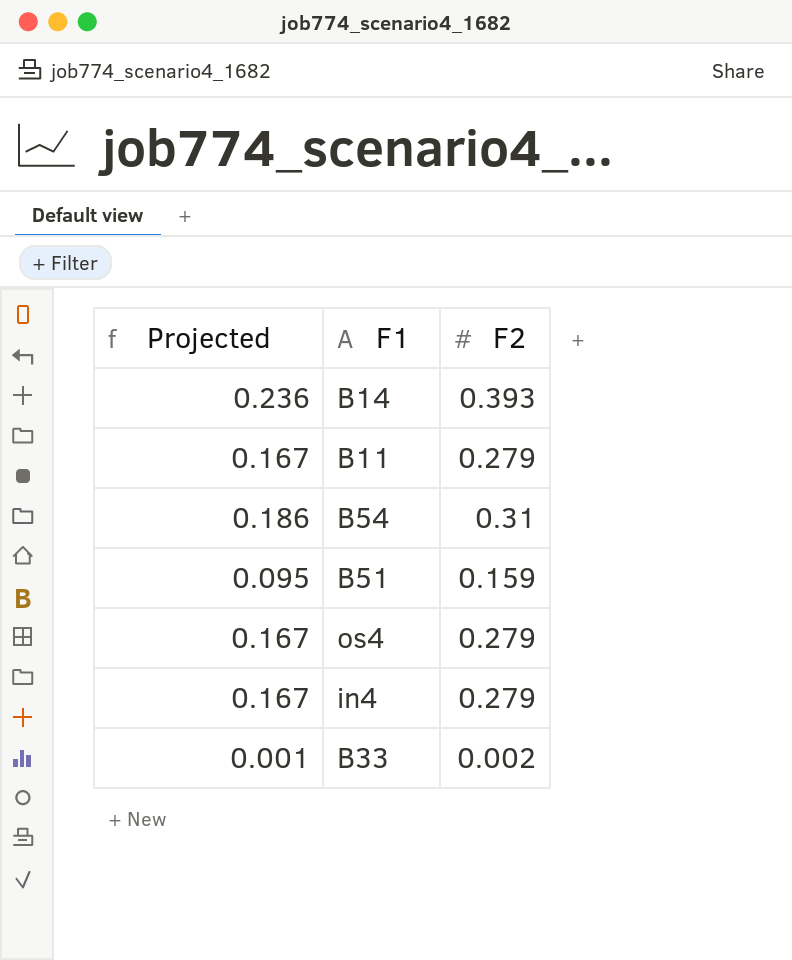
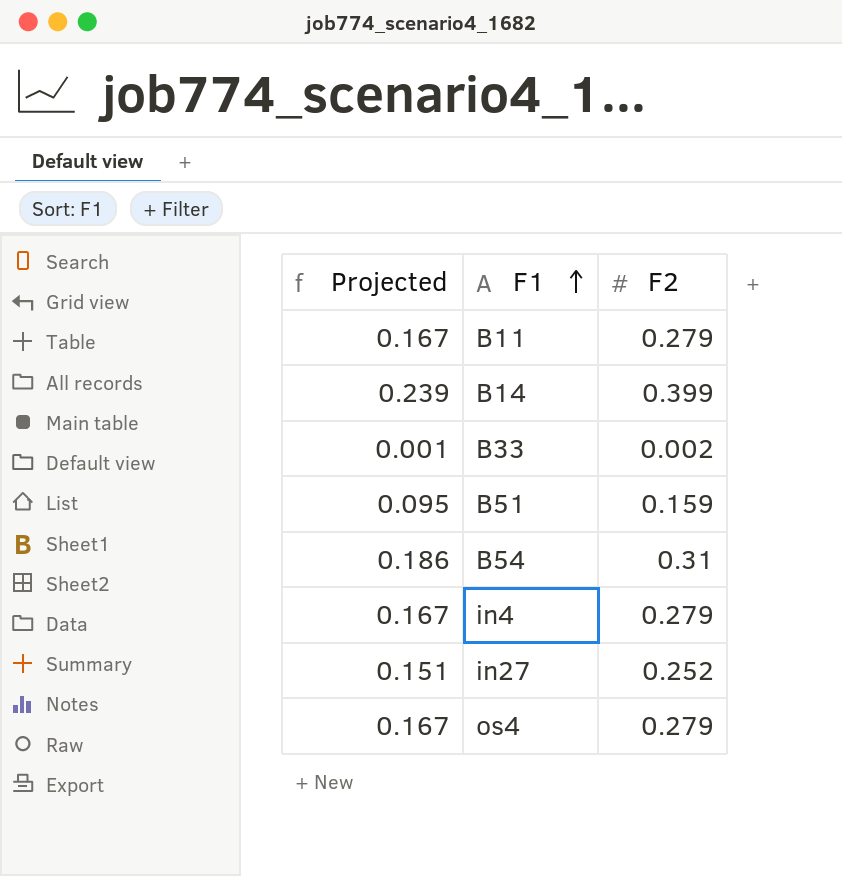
row order: none -> F1 ascending
B14 | Projected: 0.236 -> 0.239
B14 | F2: 0.393 -> 0.399
row in27: none -> 0.151 | 0.252

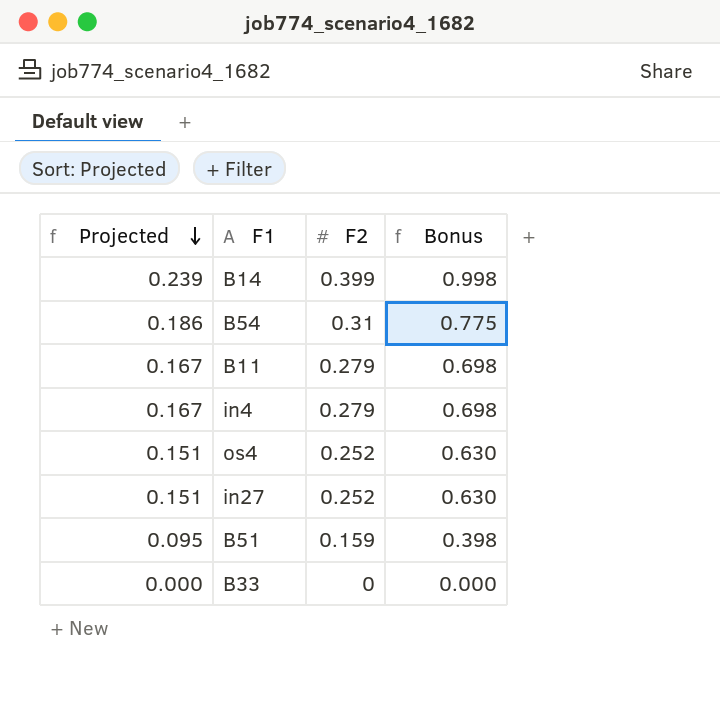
row order: F1 ascending -> Projected descending
column Bonus | formula: none -> [F2] * 2.5
os4 | Projected: 0.167 -> 0.151
os4 | F2: 0.279 -> 0.252
B33 | Projected: 0.001 -> 0.000
B33 | F2: 0.002 -> 0

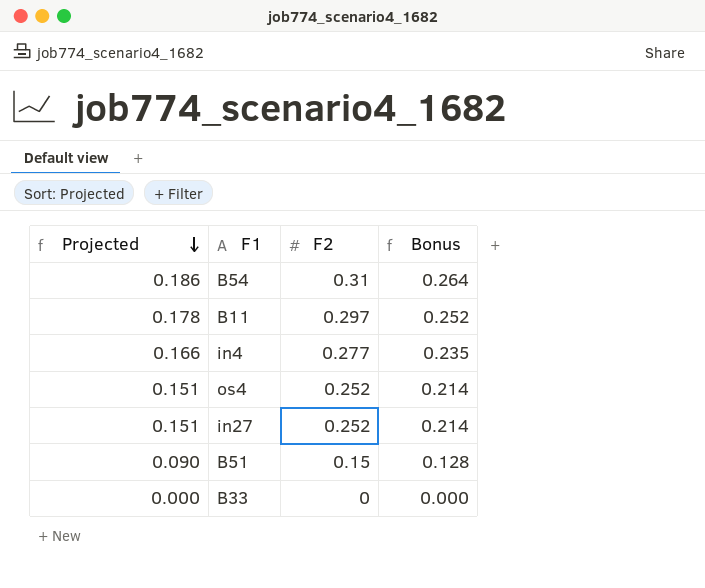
column Bonus | formula: [F2] * 2.5 -> [F2] * 0.85
row B14: 0.239 | 0.399 | 0.998 -> none
B11 | Projected: 0.167 -> 0.178
B11 | F2: 0.279 -> 0.297
in4 | Projected: 0.167 -> 0.166
in4 | F2: 0.279 -> 0.277
B51 | Projected: 0.095 -> 0.090
B51 | F2: 0.159 -> 0.15

